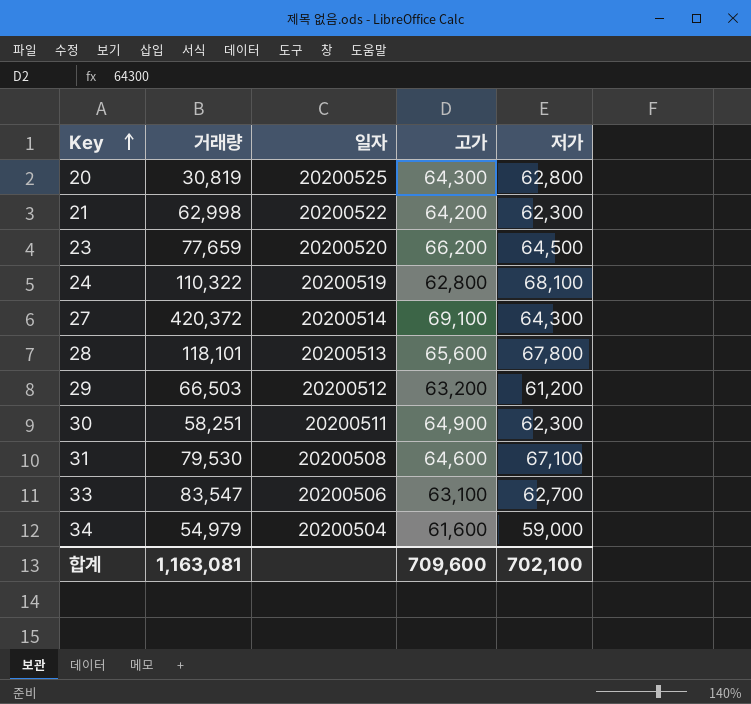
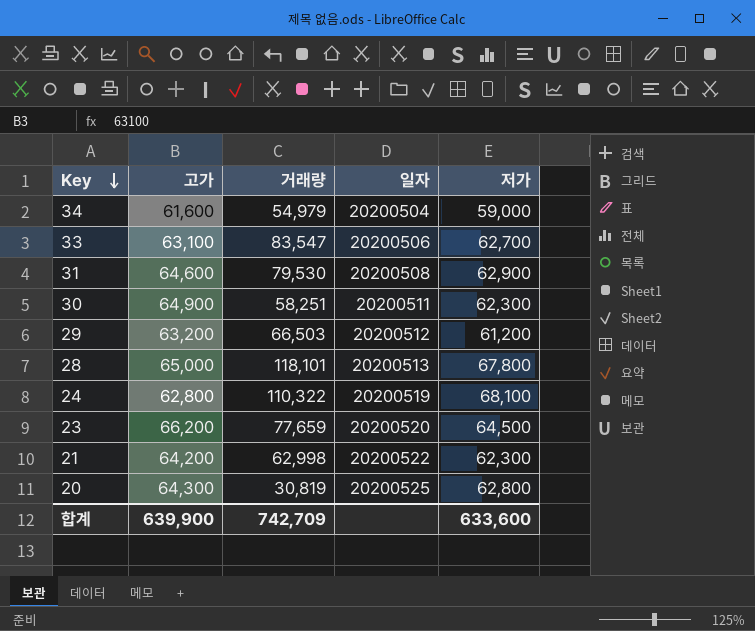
row order: Key ascending -> Key descending
column 고가 | position: 4 -> 2
row 27: 420,372 | 20200514 | 69,100 | 64,300 -> none
31 | 저가: 67,100 -> 62,900
28 | 고가: 65,600 -> 65,000
합계 | 고가: 709,600 -> 639,900
합계 | 거래량: 1,163,081 -> 742,709
합계 | 저가: 702,100 -> 633,600

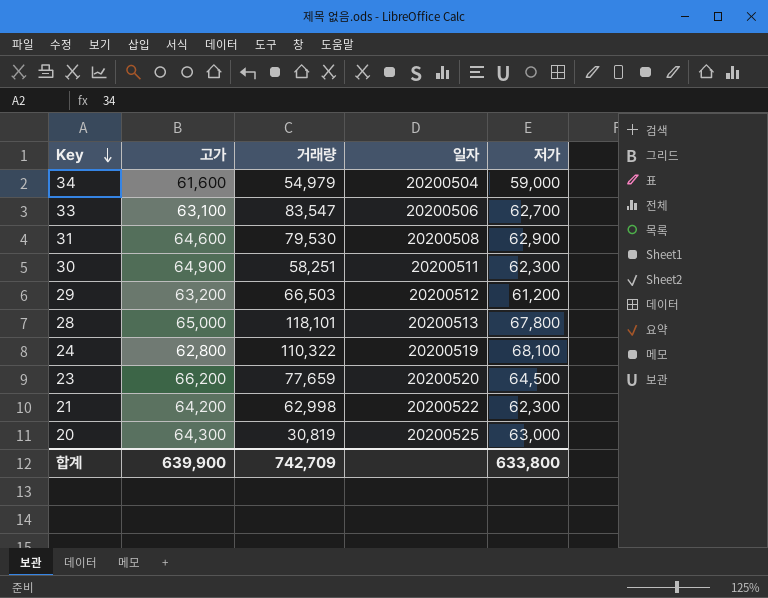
20 | 저가: 62,800 -> 63,000
합계 | 저가: 633,600 -> 633,800

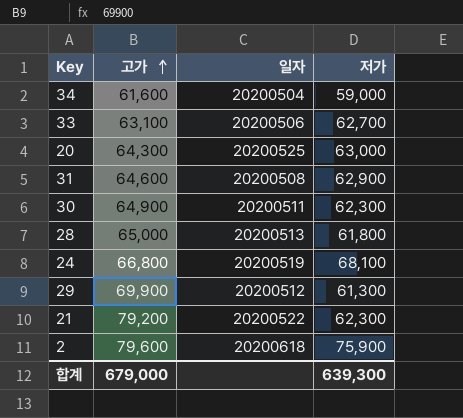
row order: Key descending -> 고가 ascending
column 거래량 | position: 3 -> none
row 23: 66,200 | 77,659 | 20200520 | 64,500 -> none
28 | 저가: 67,800 -> 61,800
24 | 고가: 62,800 -> 66,800
29 | 고가: 63,200 -> 69,900
29 | 저가: 61,200 -> 61,300
21 | 고가: 64,200 -> 79,200
row 2: none -> 79,600 | 20200618 | 75,900
합계 | 고가: 639,900 -> 679,000
합계 | 저가: 633,800 -> 639,300

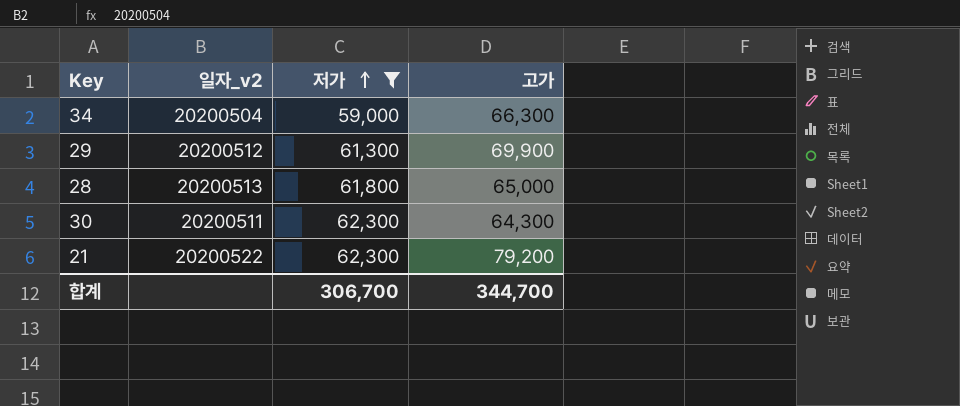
filter: none -> 저가 <= 62,300
row order: 고가 ascending -> 저가 ascending
column name: 일자 -> 일자_v2
column 고가 | position: 2 -> 4
34 | 고가: 61,600 -> 66,300
30 | 고가: 64,900 -> 64,300
합계 | 저가: 639,300 -> 306,700
합계 | 고가: 679,000 -> 344,700

